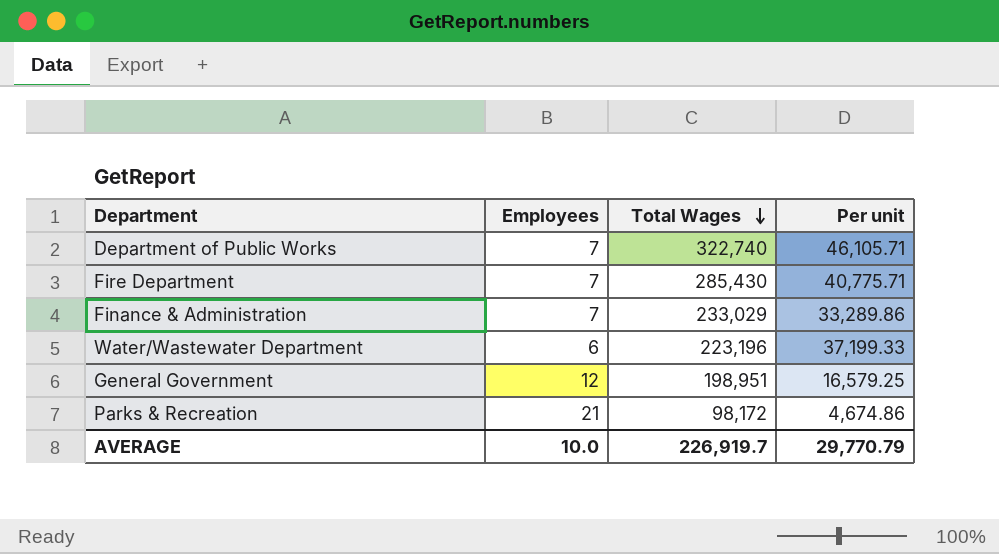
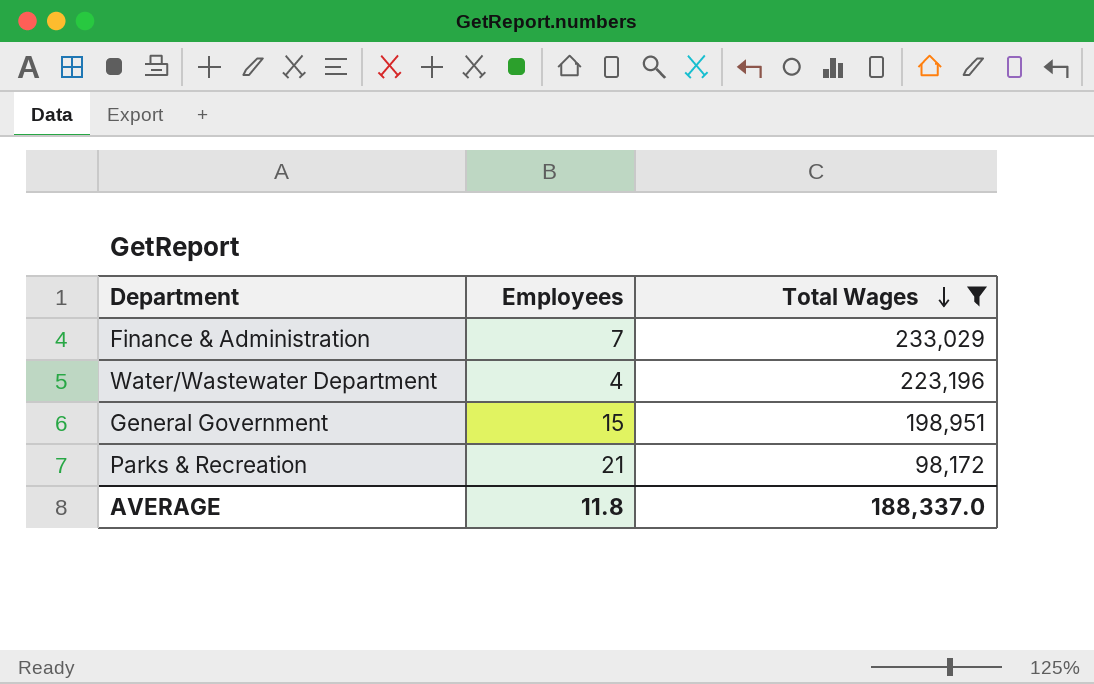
filter: none -> Total Wages <= 233,029
column Per unit | formula: [Total Wages] / [Employees] -> none
Water/Wastewater Department | Employees: 6 -> 4
General Government | Employees: 12 -> 15
AVERAGE | Employees: 10.0 -> 11.8
AVERAGE | Total Wages: 226,919.7 -> 188,337.0

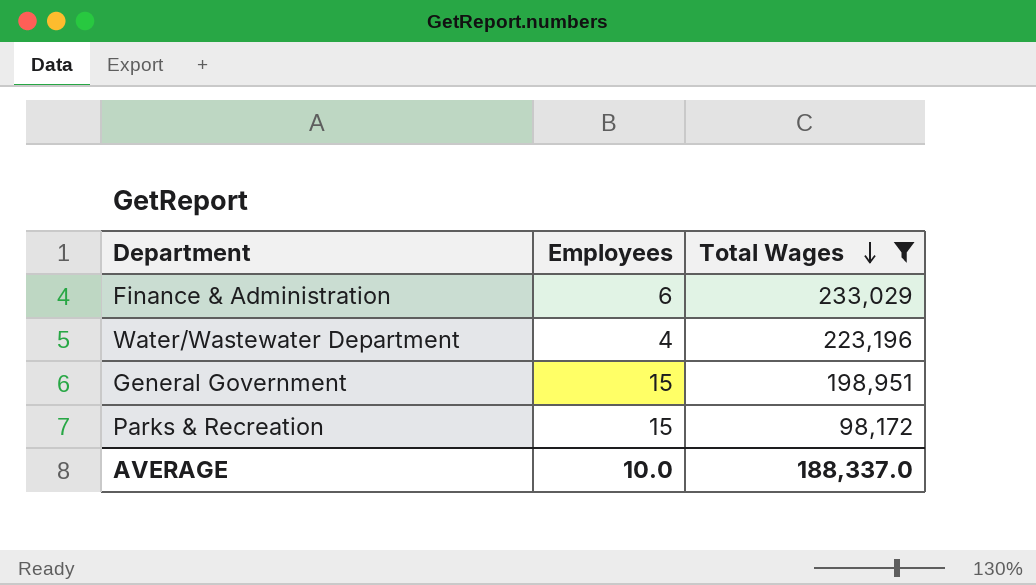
Finance & Administration | Employees: 7 -> 6
Parks & Recreation | Employees: 21 -> 15
AVERAGE | Employees: 11.8 -> 10.0

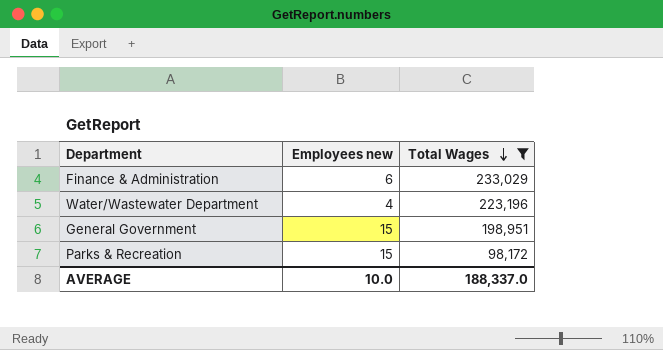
column name: Employees -> Employees new

